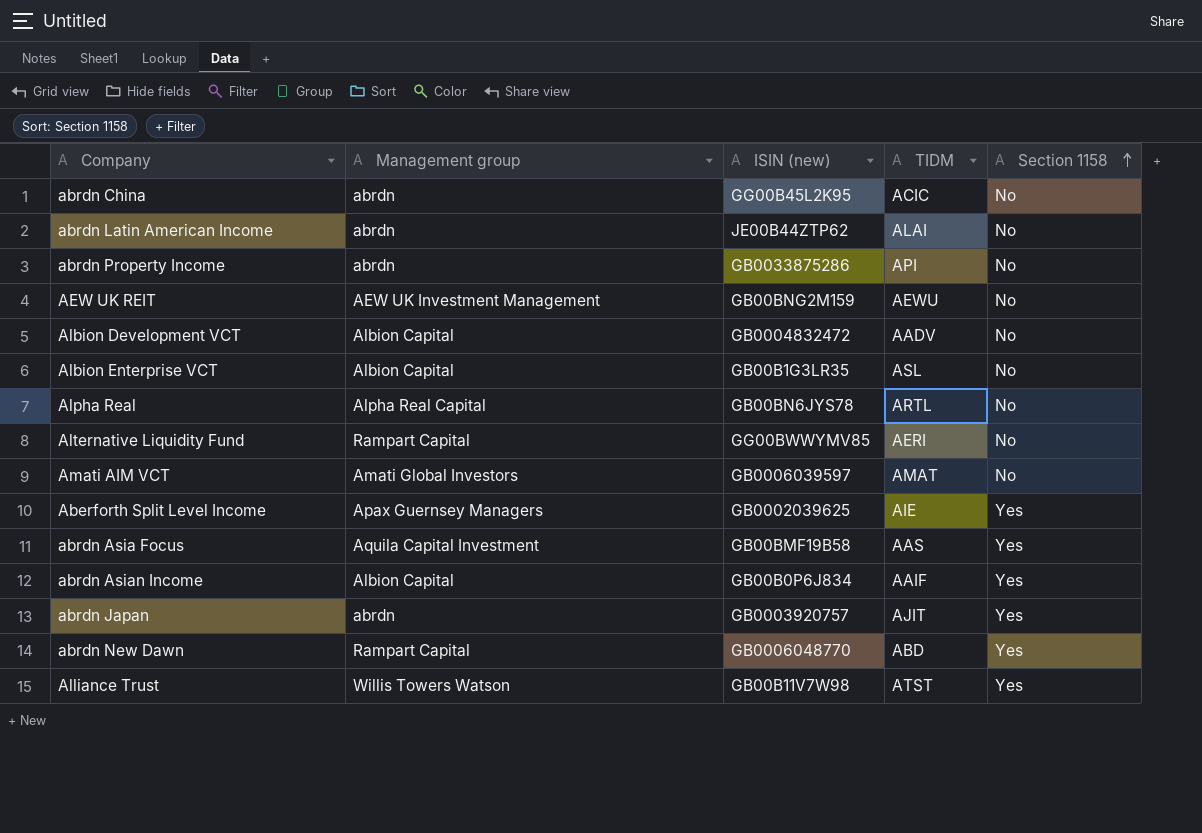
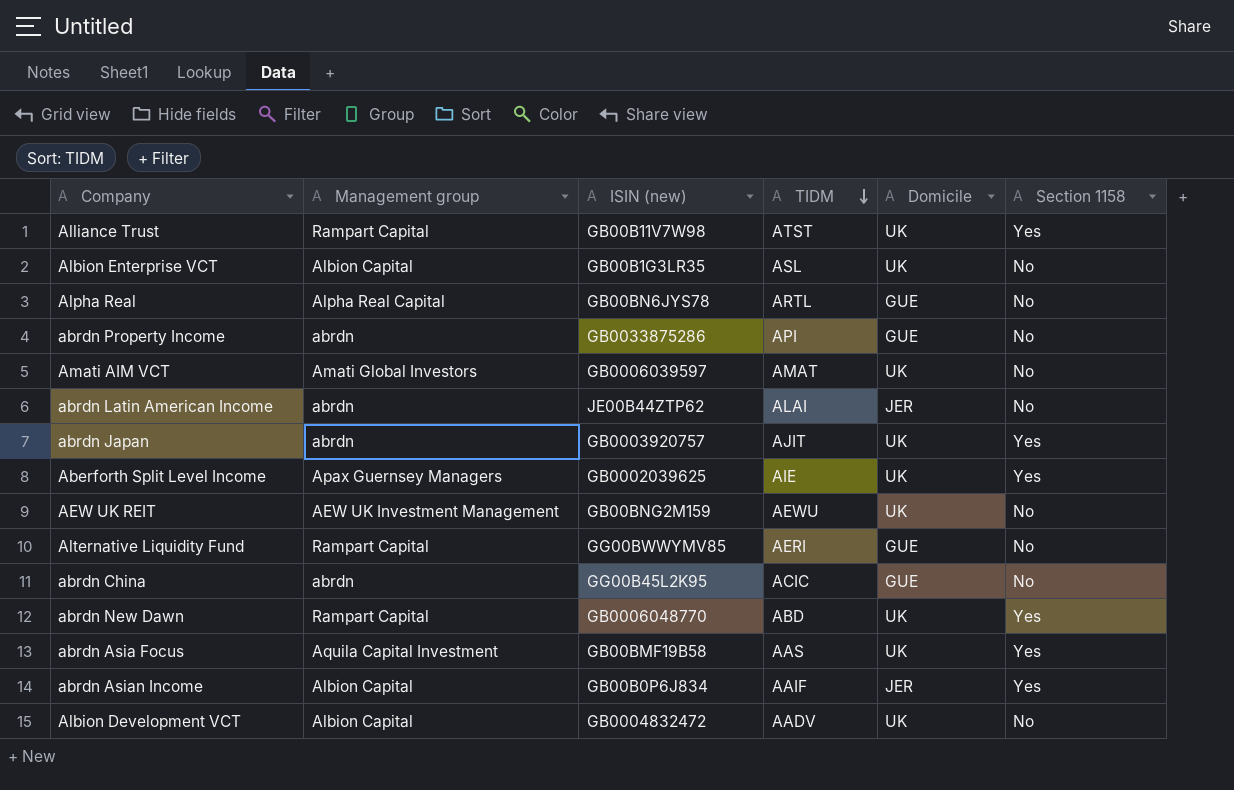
row order: Section 1158 ascending -> TIDM descending
column Domicile | position: none -> 5
Alliance Trust | Management group: Willis Towers Watson -> Rampart Capital

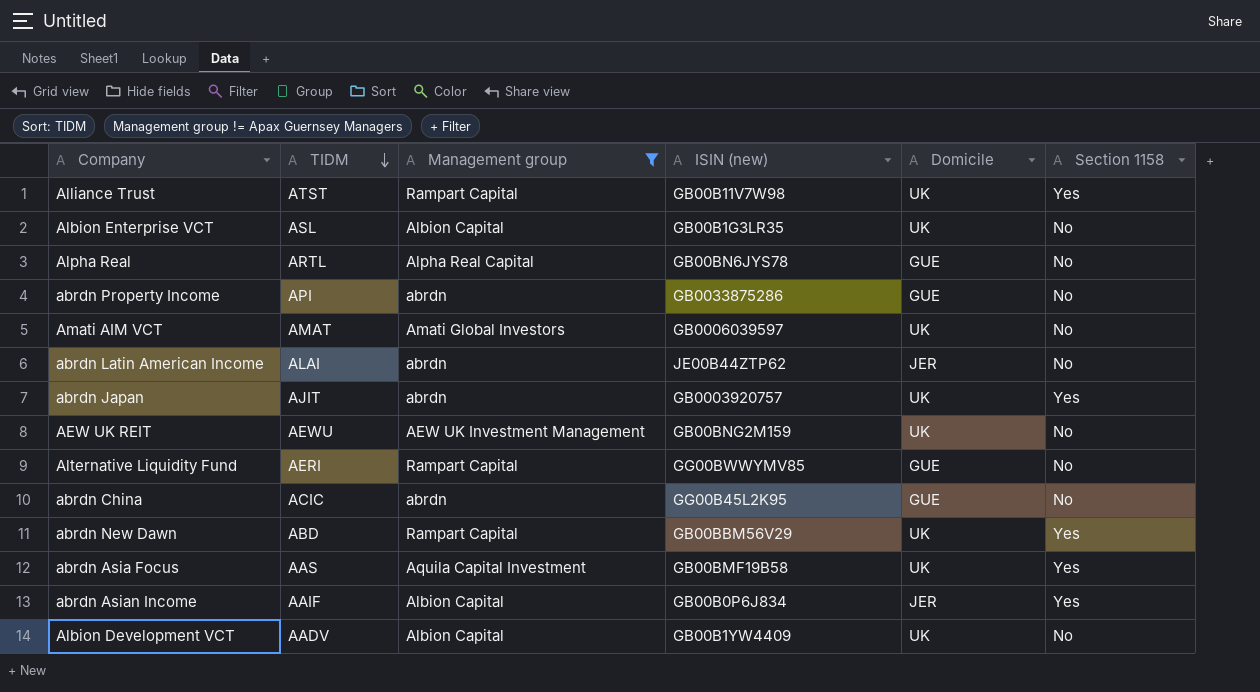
filter: none -> Management group != Apax Guernsey Managers
column TIDM | position: 4 -> 2
abrdn New Dawn | ISIN (new): GB0006048770 -> GB00BBM56V29
Albion Development VCT | ISIN (new): GB0004832472 -> GB00B1YW4409

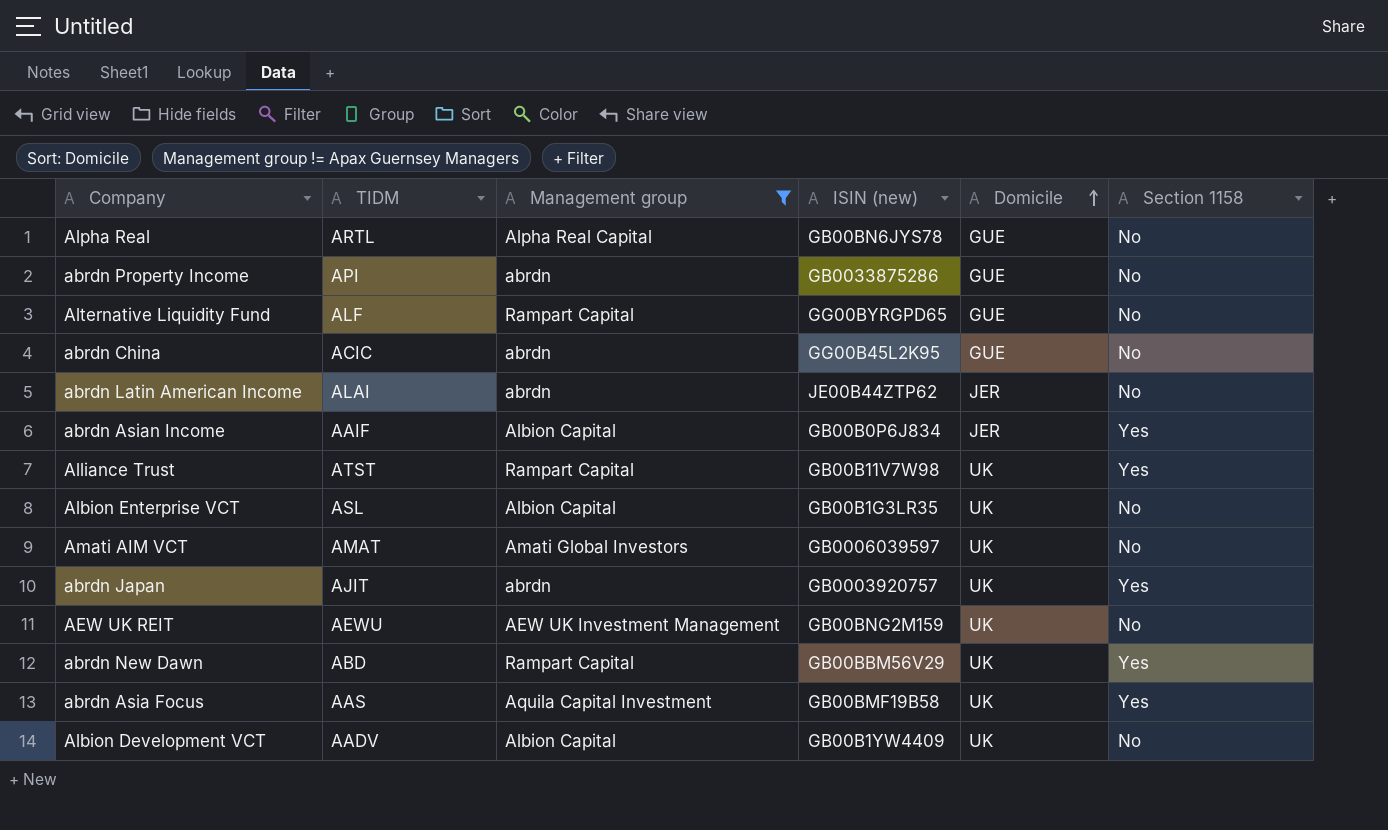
row order: TIDM descending -> Domicile ascending
Alternative Liquidity Fund | TIDM: AERI -> ALF
Alternative Liquidity Fund | ISIN (new): GG00BWWYMV85 -> GG00BYRGPD65

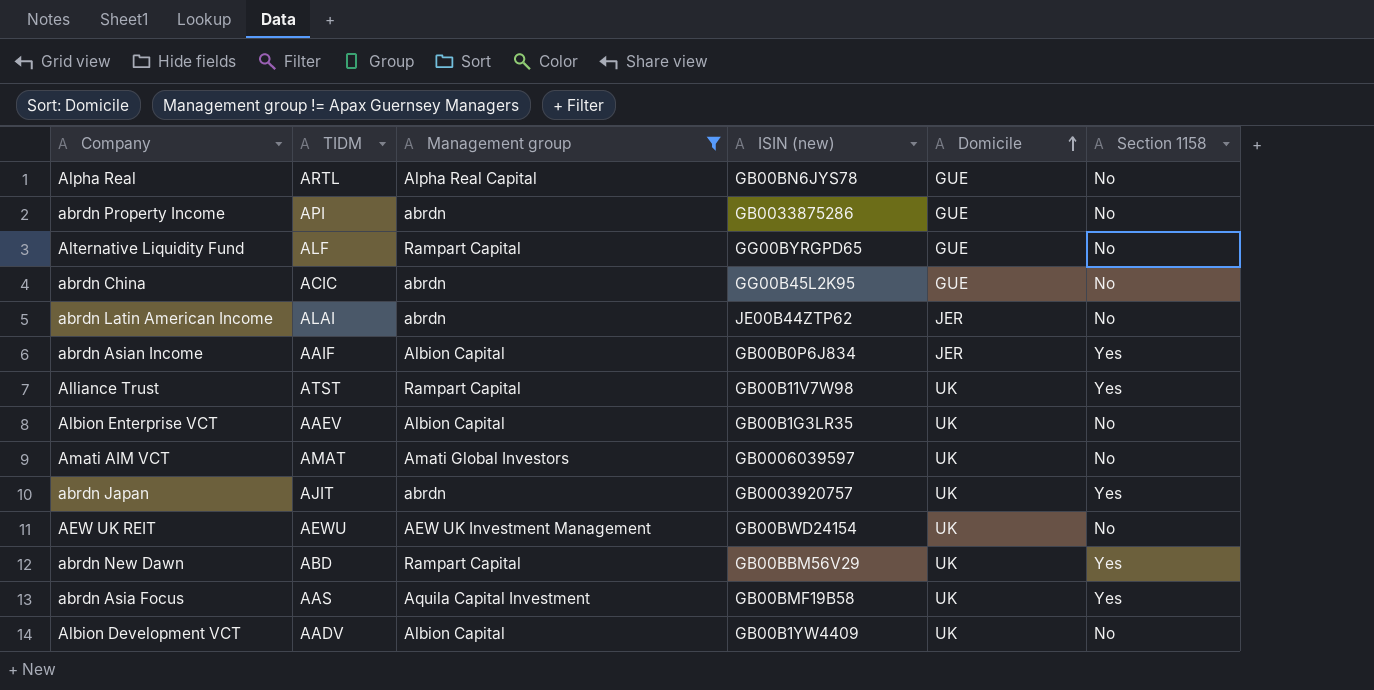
Albion Enterprise VCT | TIDM: ASL -> AAEV
AEW UK REIT | ISIN (new): GB00BNG2M159 -> GB00BWD24154

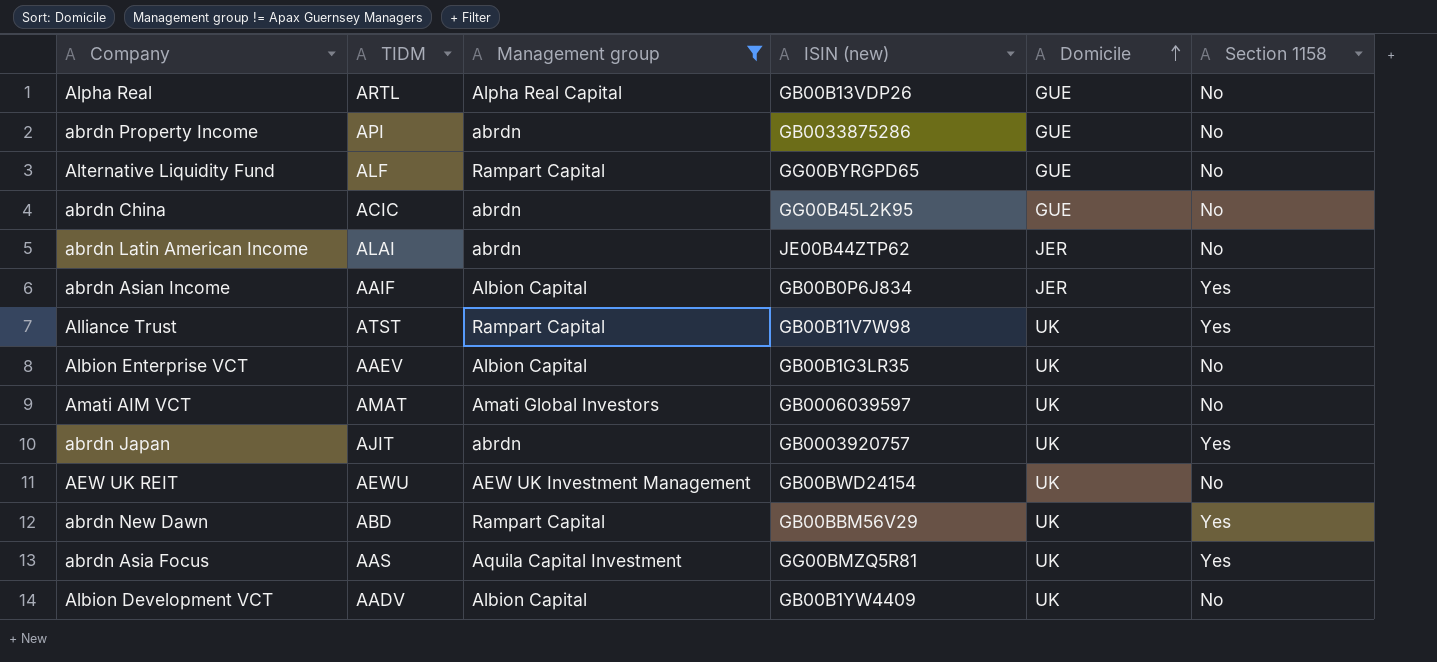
Alpha Real | ISIN (new): GB00BN6JYS78 -> GB00B13VDP26
abrdn Asia Focus | ISIN (new): GB00BMF19B58 -> GG00BMZQ5R81

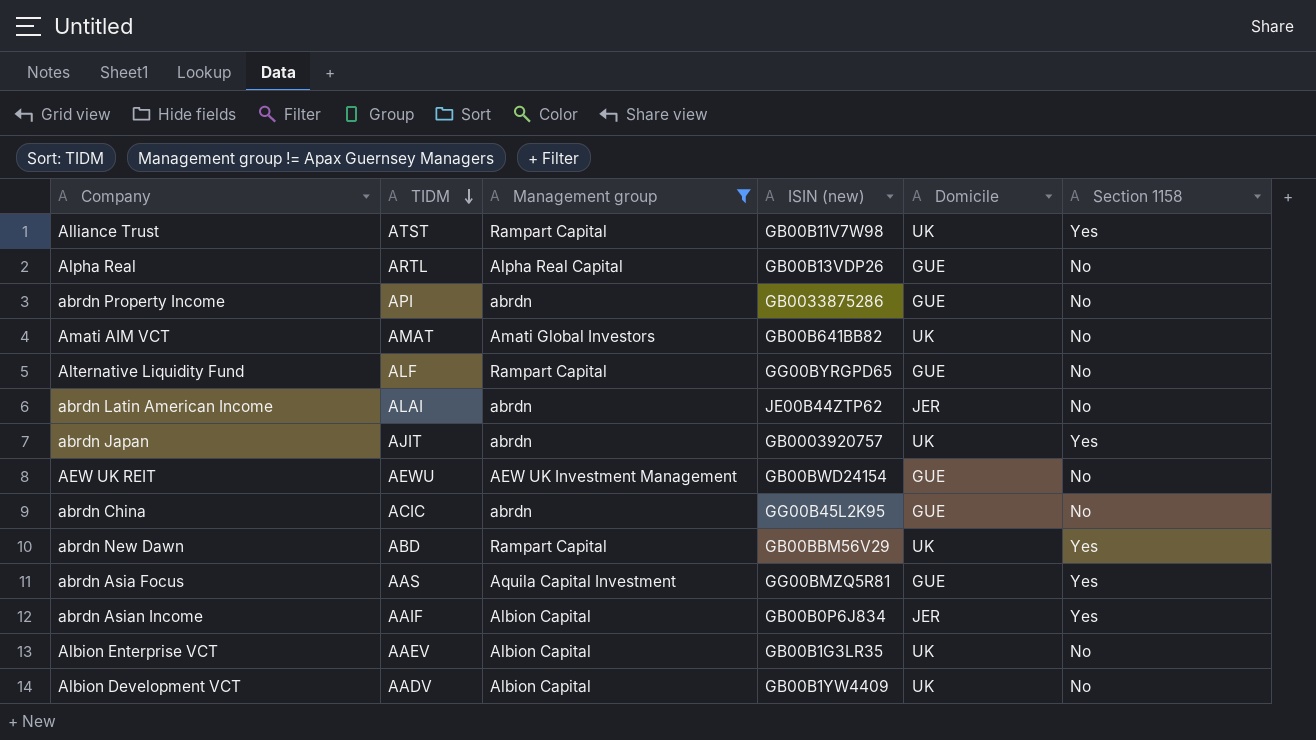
row order: Domicile ascending -> TIDM descending
Amati AIM VCT | ISIN (new): GB0006039597 -> GB00B641BB82
AEW UK REIT | Domicile: UK -> GUE
abrdn Asia Focus | Domicile: UK -> GUE

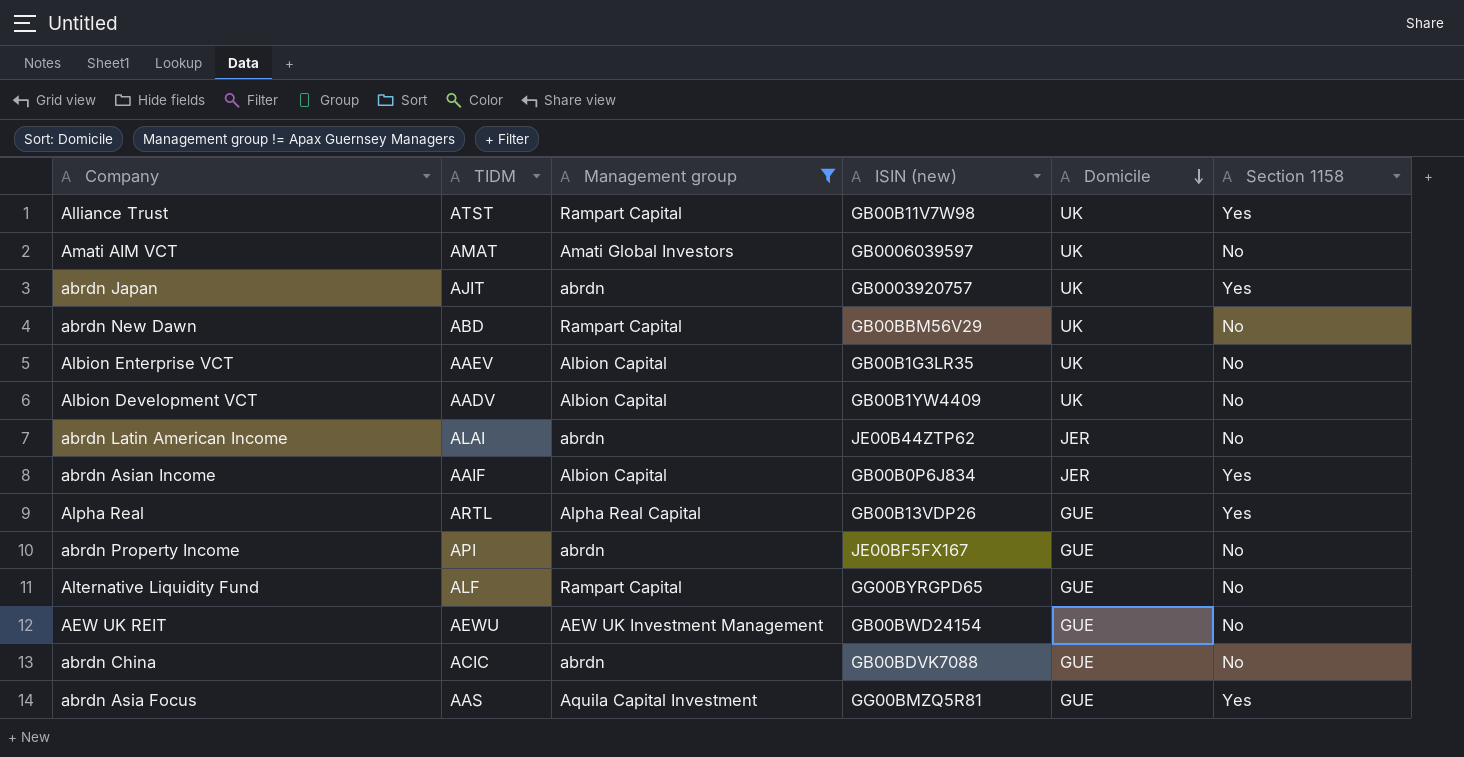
row order: TIDM descending -> Domicile descending
Amati AIM VCT | ISIN (new): GB00B641BB82 -> GB0006039597
abrdn New Dawn | Section 1158: Yes -> No
Alpha Real | Section 1158: No -> Yes
abrdn Property Income | ISIN (new): GB0033875286 -> JE00BF5FX167
abrdn China | ISIN (new): GG00B45L2K95 -> GB00BDVK7088

